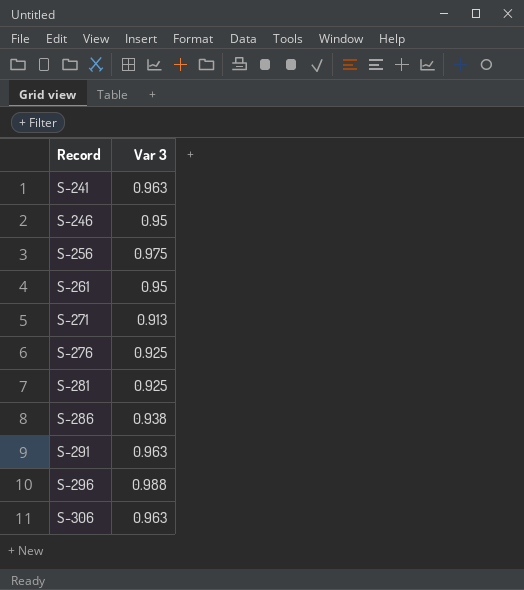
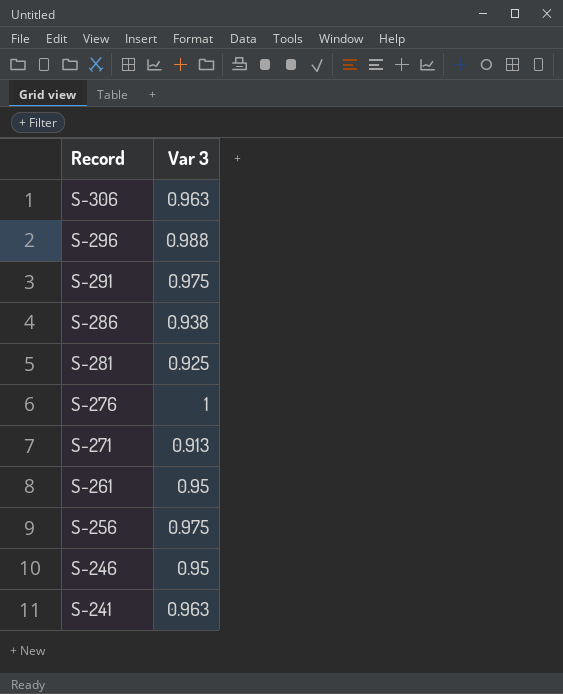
row order: Record ascending -> Record descending
S-291 | Var 3: 0.963 -> 0.975
S-276 | Var 3: 0.925 -> 1

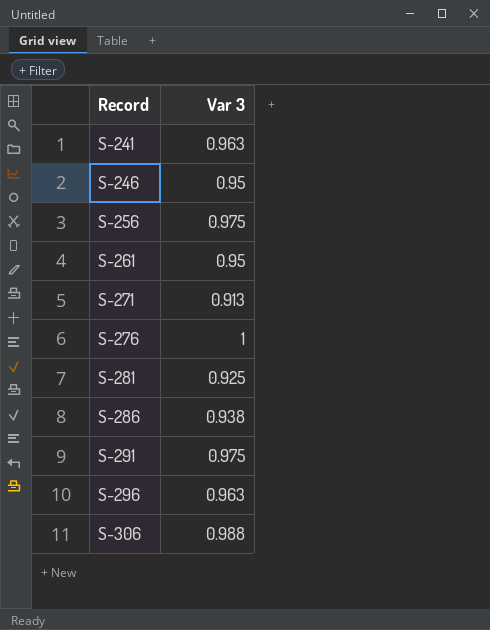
row order: Record descending -> Record ascending
S-296 | Var 3: 0.988 -> 0.963
S-306 | Var 3: 0.963 -> 0.988

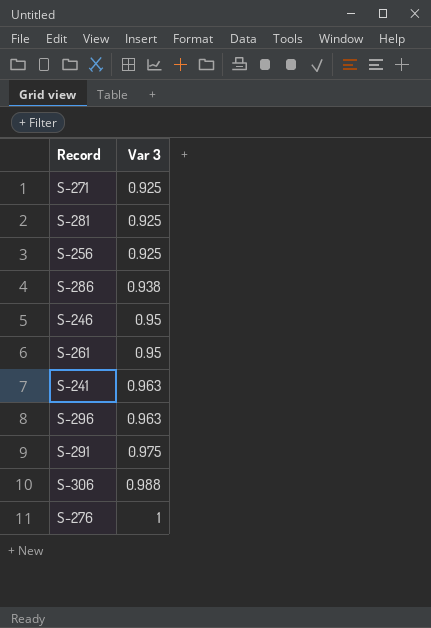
row order: Record ascending -> Var 3 ascending
S-271 | Var 3: 0.913 -> 0.925
S-256 | Var 3: 0.975 -> 0.925

